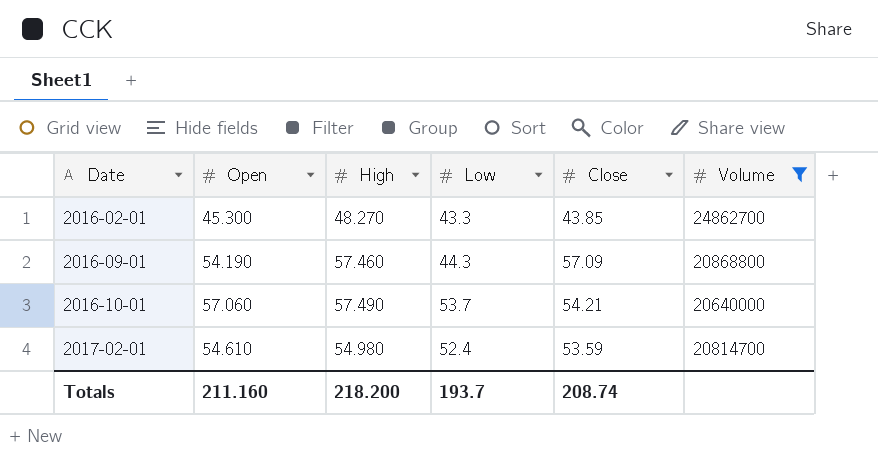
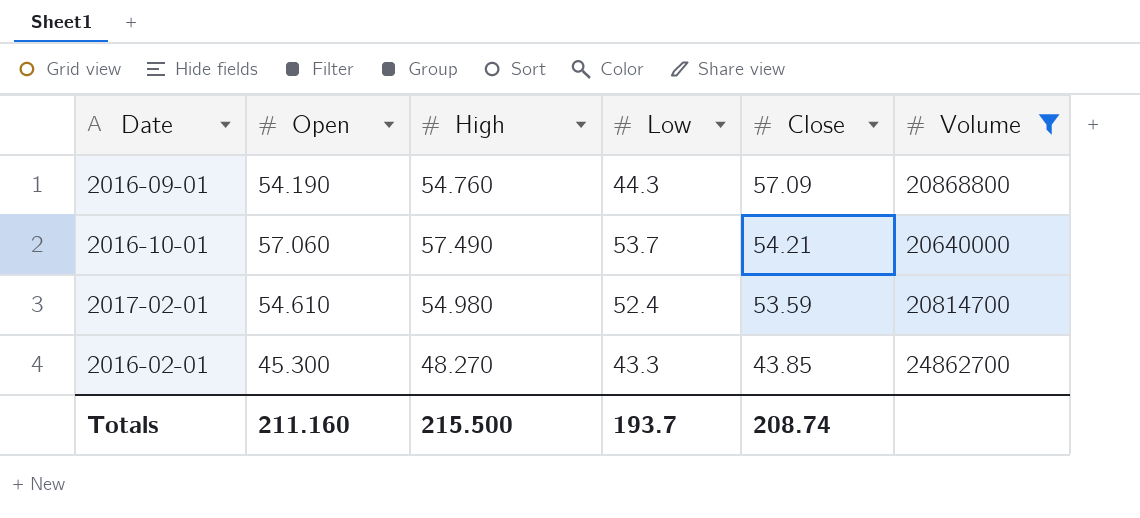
row order: Date ascending -> Close descending
2016-09-01 | High: 57.460 -> 54.760
Totals | High: 218.200 -> 215.500

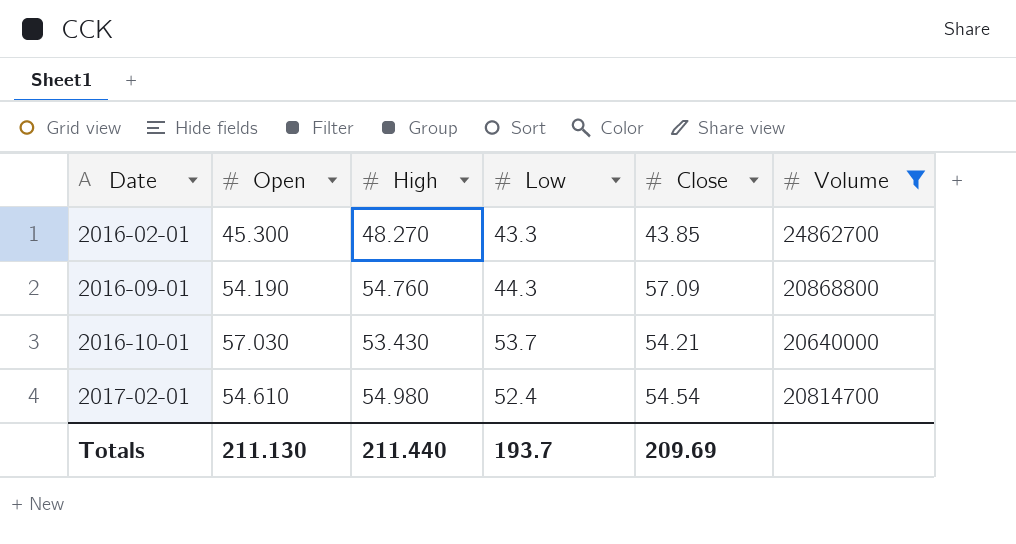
row order: Close descending -> Date ascending
2016-10-01 | Open: 57.060 -> 57.030
2016-10-01 | High: 57.490 -> 53.430
2017-02-01 | Close: 53.59 -> 54.54
Totals | Open: 211.160 -> 211.130
Totals | High: 215.500 -> 211.440
Totals | Close: 208.74 -> 209.69

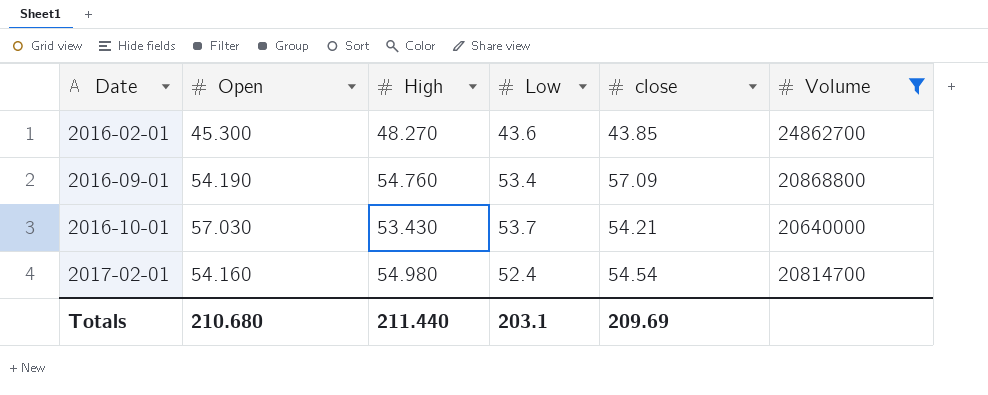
column name: Close -> close
2016-02-01 | Low: 43.3 -> 43.6
2016-09-01 | Low: 44.3 -> 53.4
2017-02-01 | Open: 54.610 -> 54.160
Totals | Open: 211.130 -> 210.680
Totals | Low: 193.7 -> 203.1

